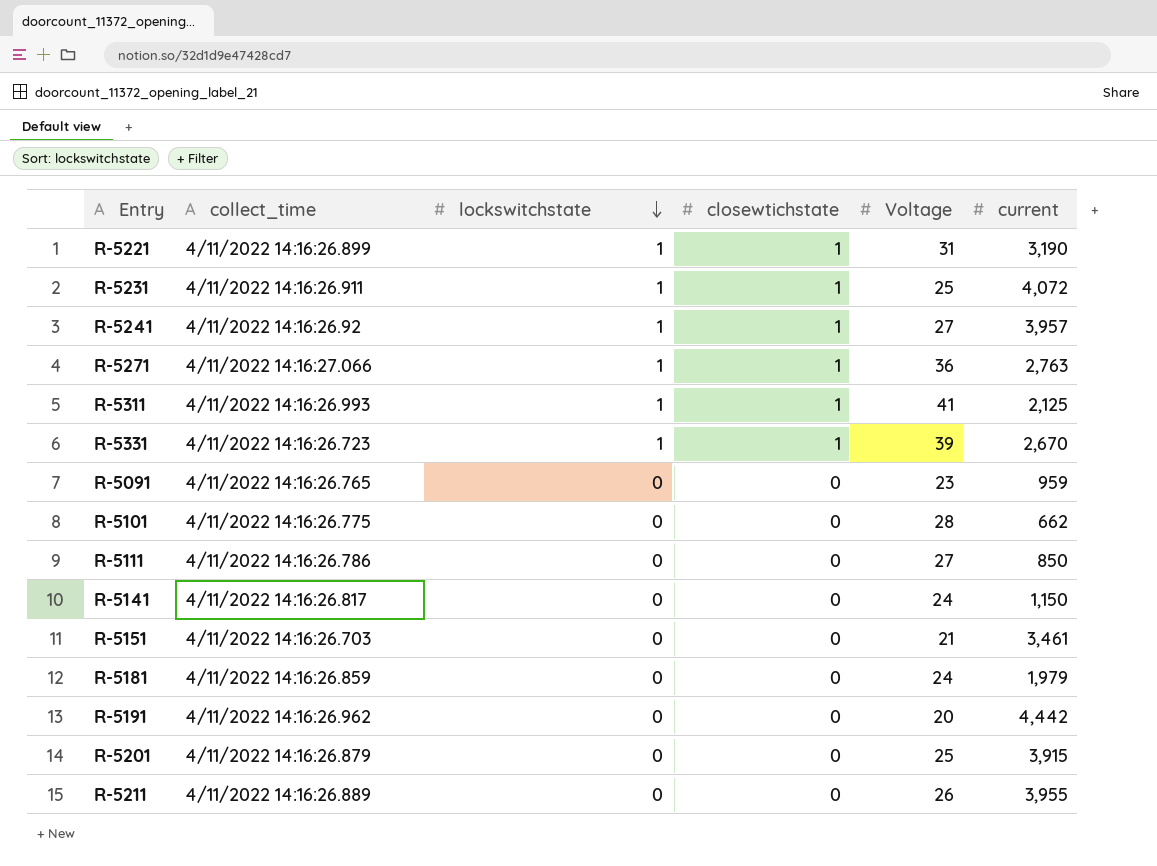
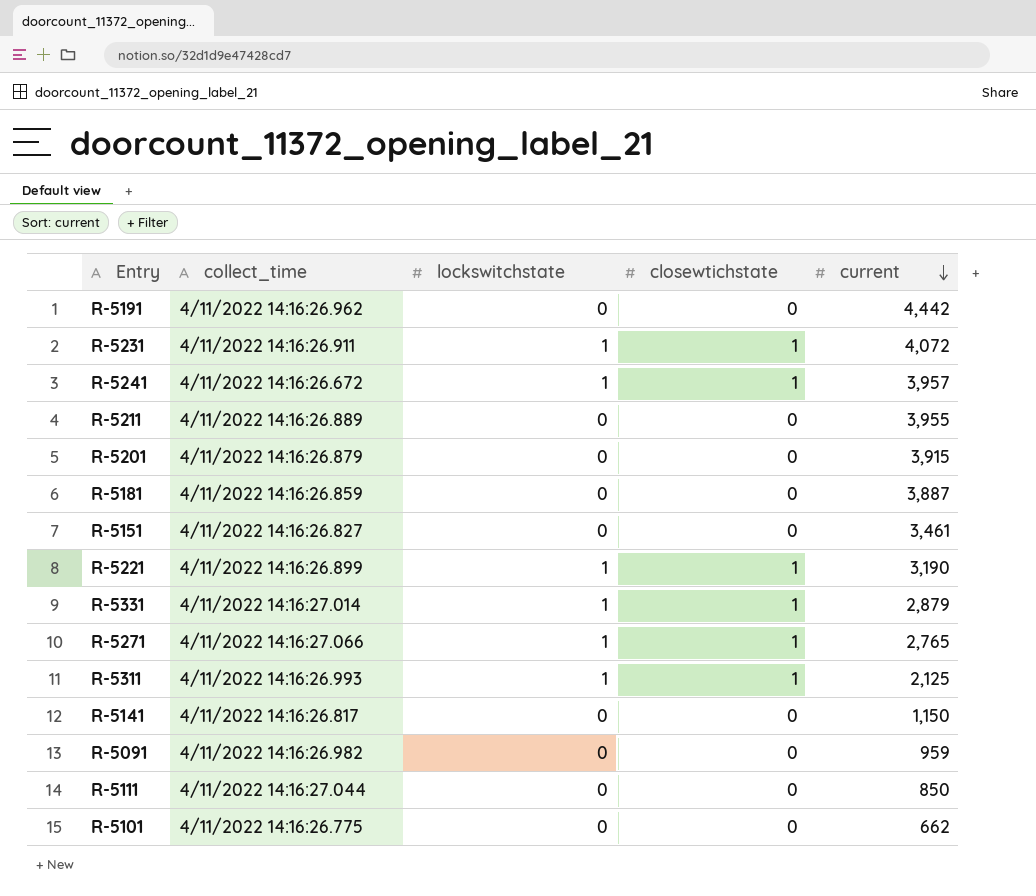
row order: lockswitchstate descending -> current descending
column Voltage | position: 5 -> none
R-5241 | collect_time: 4/11/2022 14:16:26.92 -> 4/11/2022 14:16:26.672
R-5181 | current: 1,979 -> 3,887
R-5151 | collect_time: 4/11/2022 14:16:26.703 -> 4/11/2022 14:16:26.827
R-5331 | collect_time: 4/11/2022 14:16:26.723 -> 4/11/2022 14:16:27.014
R-5331 | current: 2,670 -> 2,879
R-5271 | current: 2,763 -> 2,765
R-5091 | collect_time: 4/11/2022 14:16:26.765 -> 4/11/2022 14:16:26.982
R-5111 | collect_time: 4/11/2022 14:16:26.786 -> 4/11/2022 14:16:27.044

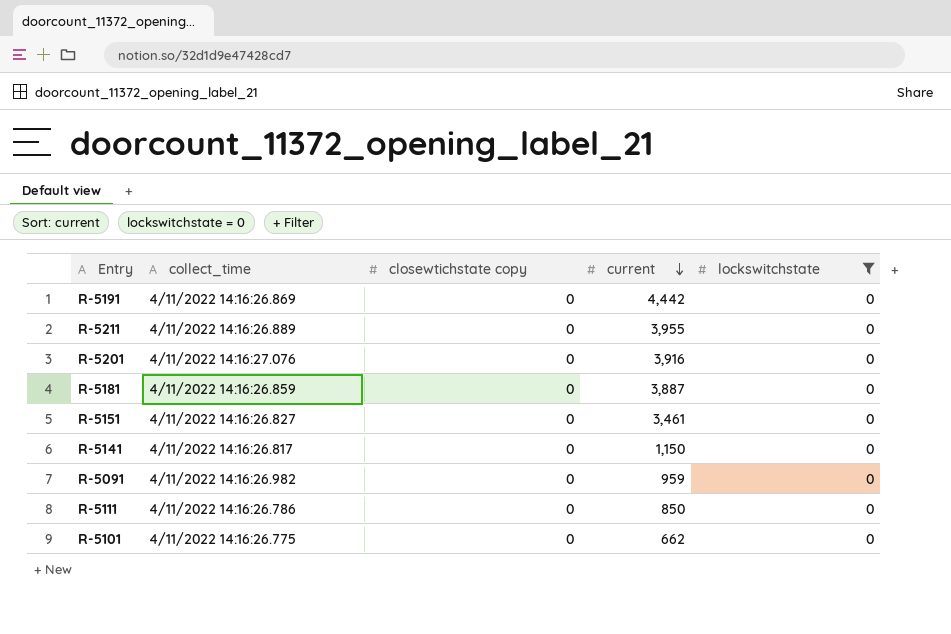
filter: none -> lockswitchstate = 0
column name: closewtichstate -> closewtichstate copy
column lockswitchstate | position: 3 -> 5
R-5191 | collect_time: 4/11/2022 14:16:26.962 -> 4/11/2022 14:16:26.869
R-5201 | collect_time: 4/11/2022 14:16:26.879 -> 4/11/2022 14:16:27.076
R-5201 | current: 3,915 -> 3,916
R-5111 | collect_time: 4/11/2022 14:16:27.044 -> 4/11/2022 14:16:26.786

